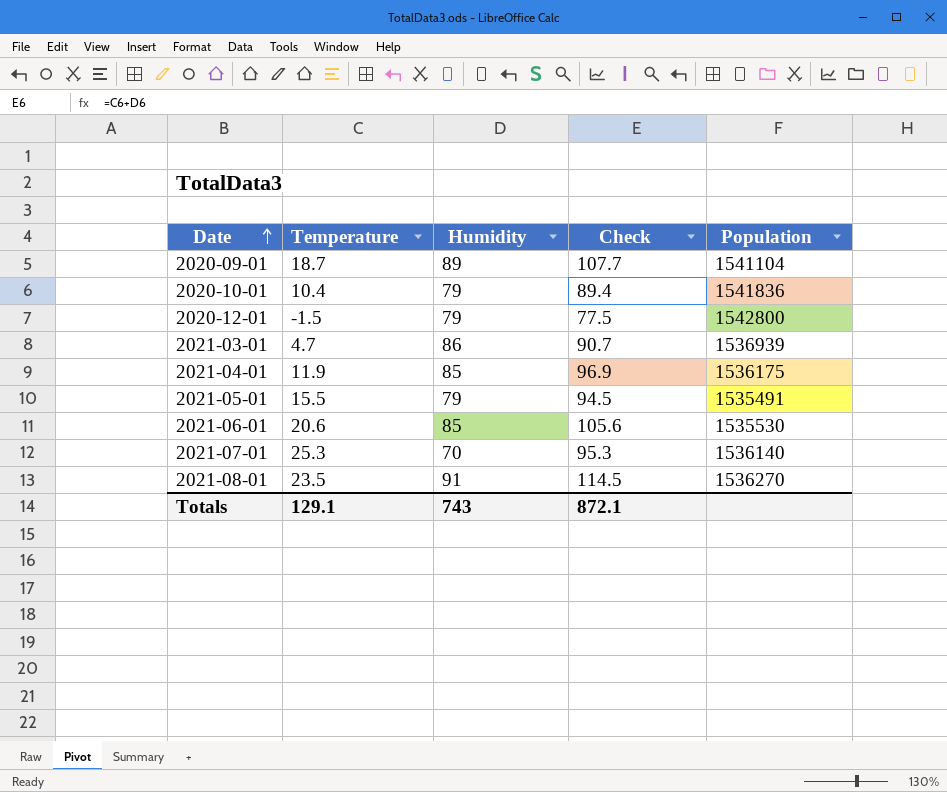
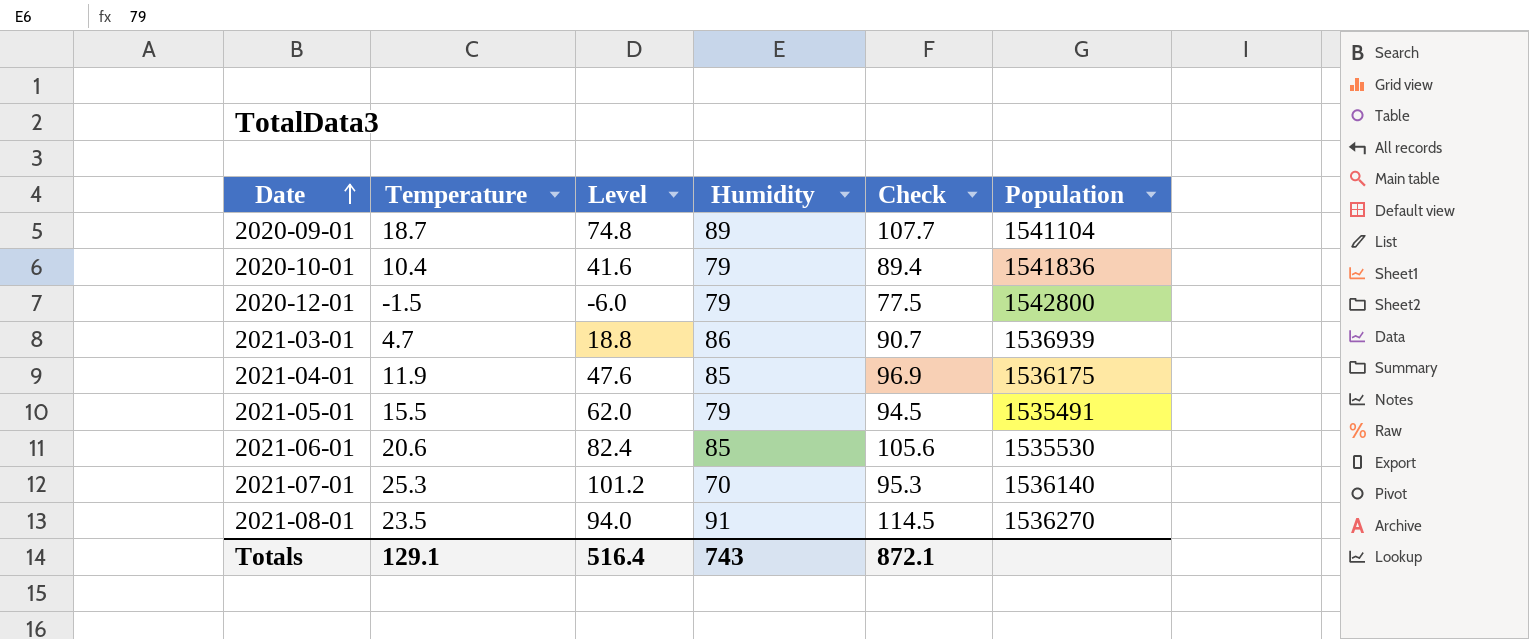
column Level | formula: none -> [Temperature] * 4

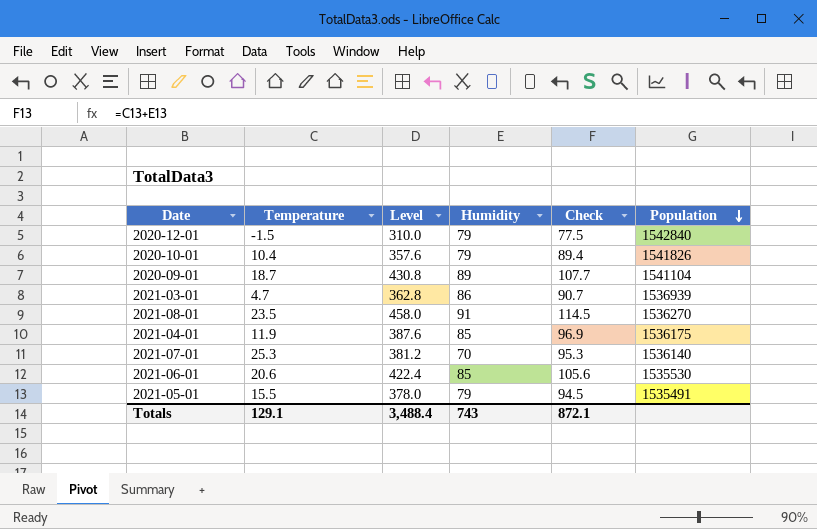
row order: Date ascending -> Population descending
column Level | formula: [Temperature] * 4 -> [Check] * 4
2020-12-01 | Population: 1542800 -> 1542840
2020-10-01 | Population: 1541836 -> 1541826
Totals | Level: 516.4 -> 3,488.4

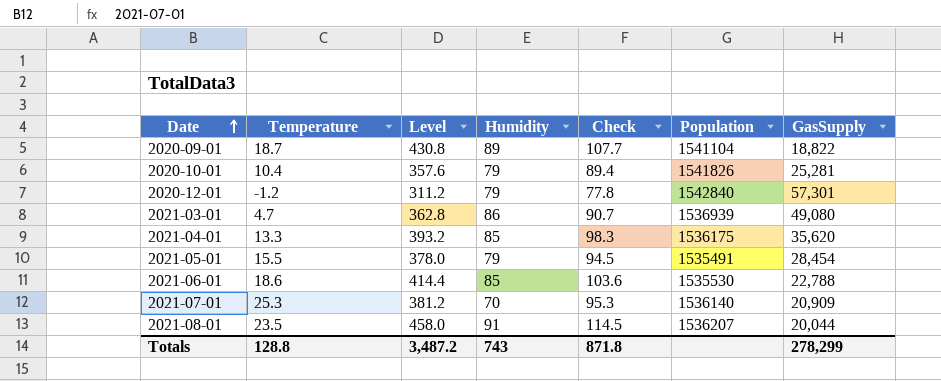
row order: Population descending -> Date ascending
column GasSupply | position: none -> 7
2020-12-01 | Temperature: -1.5 -> -1.2
2020-12-01 | Level: 310.0 -> 311.2
2020-12-01 | Check: 77.5 -> 77.8
2021-04-01 | Temperature: 11.9 -> 13.3
2021-04-01 | Level: 387.6 -> 393.2
2021-04-01 | Check: 96.9 -> 98.3
2021-06-01 | Temperature: 20.6 -> 18.6
2021-06-01 | Level: 422.4 -> 414.4
2021-06-01 | Check: 105.6 -> 103.6
2021-08-01 | Population: 1536270 -> 1536207
Totals | Temperature: 129.1 -> 128.8
Totals | Level: 3,488.4 -> 3,487.2
Totals | Check: 872.1 -> 871.8

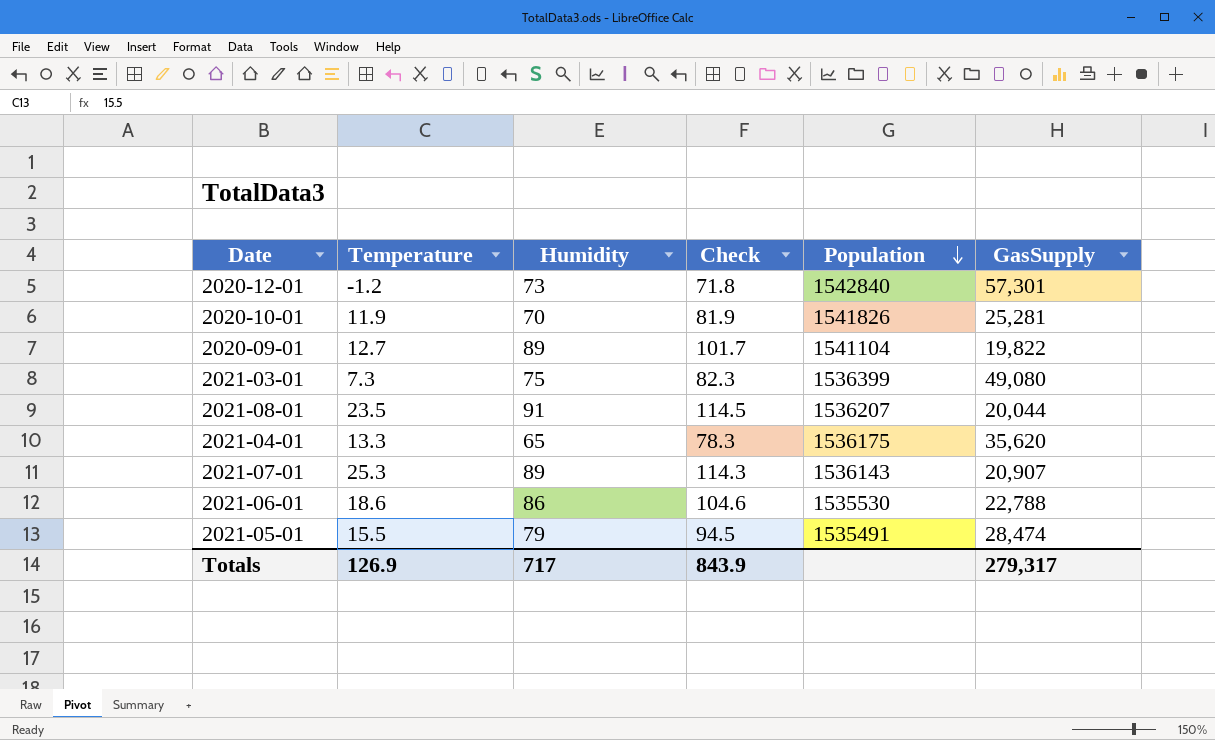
row order: Date ascending -> Population descending
column Level | formula: [Check] * 4 -> none
2020-12-01 | Humidity: 79 -> 73
2020-12-01 | Check: 77.8 -> 71.8
2020-10-01 | Temperature: 10.4 -> 11.9
2020-10-01 | Humidity: 79 -> 70
2020-10-01 | Check: 89.4 -> 81.9
2020-09-01 | Temperature: 18.7 -> 12.7
2020-09-01 | Check: 107.7 -> 101.7
2020-09-01 | GasSupply: 18,822 -> 19,822
2021-03-01 | Temperature: 4.7 -> 7.3
2021-03-01 | Humidity: 86 -> 75
2021-03-01 | Check: 90.7 -> 82.3
2021-03-01 | Population: 1536939 -> 1536399
2021-04-01 | Humidity: 85 -> 65
2021-04-01 | Check: 98.3 -> 78.3
2021-07-01 | Humidity: 70 -> 89
2021-07-01 | Check: 95.3 -> 114.3
2021-07-01 | Population: 1536140 -> 1536143
2021-07-01 | GasSupply: 20,909 -> 20,907
2021-06-01 | Humidity: 85 -> 86
2021-06-01 | Check: 103.6 -> 104.6
2021-05-01 | GasSupply: 28,454 -> 28,474
Totals | Temperature: 128.8 -> 126.9
Totals | Humidity: 743 -> 717
Totals | Check: 871.8 -> 843.9
Totals | GasSupply: 278,299 -> 279,317

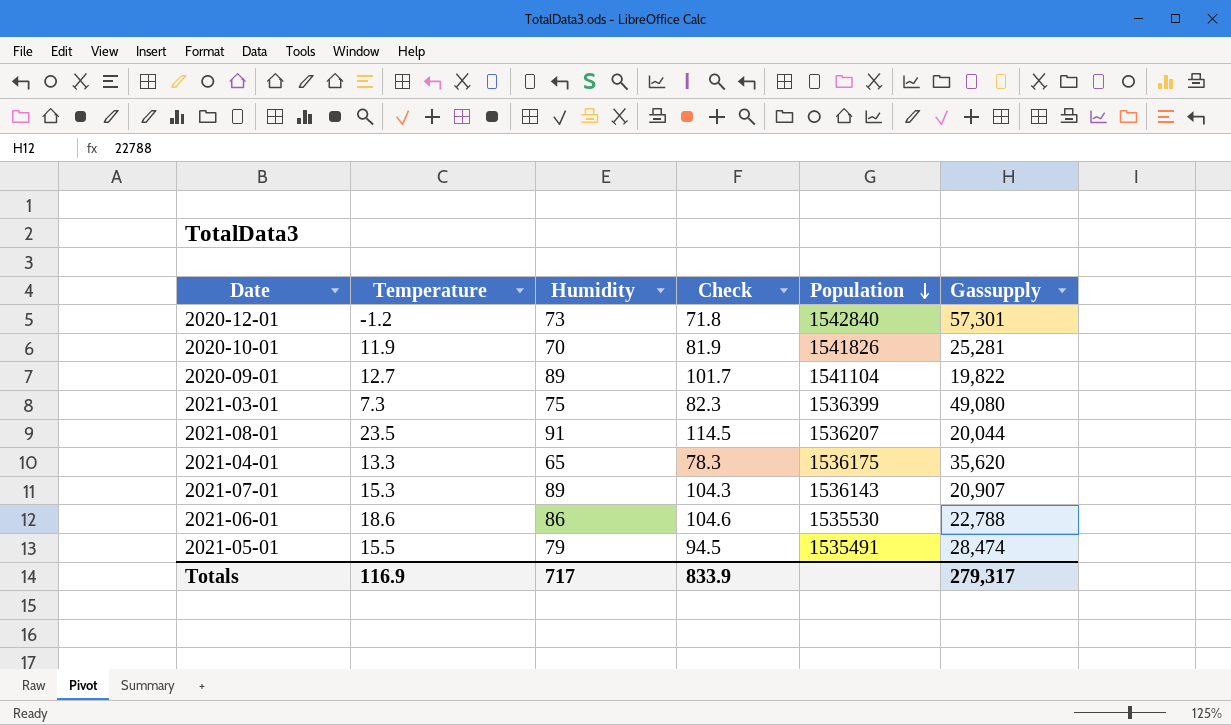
column name: GasSupply -> Gassupply
2021-07-01 | Temperature: 25.3 -> 15.3
2021-07-01 | Check: 114.3 -> 104.3
Totals | Temperature: 126.9 -> 116.9
Totals | Check: 843.9 -> 833.9

